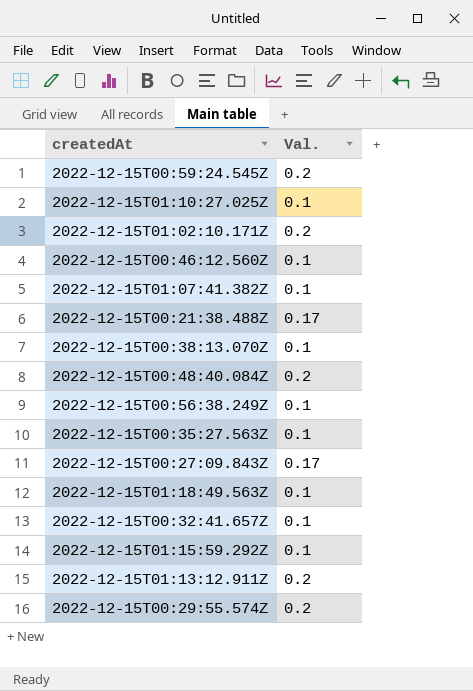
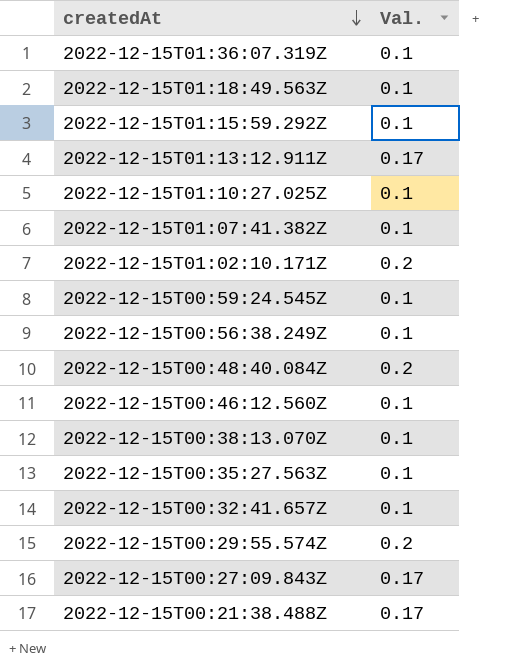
row order: none -> createdAt descending
row 2022-12-15T01:36:07.319Z: none -> 0.1
2022-12-15T01:13:12.911Z | Val.: 0.2 -> 0.17
2022-12-15T00:59:24.545Z | Val.: 0.2 -> 0.1

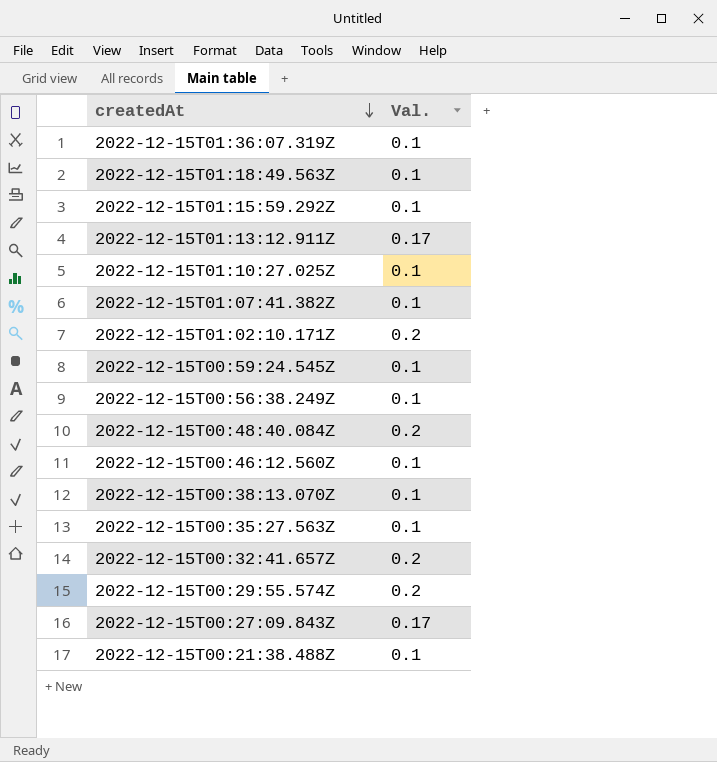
2022-12-15T00:32:41.657Z | Val.: 0.1 -> 0.2
2022-12-15T00:21:38.488Z | Val.: 0.17 -> 0.1

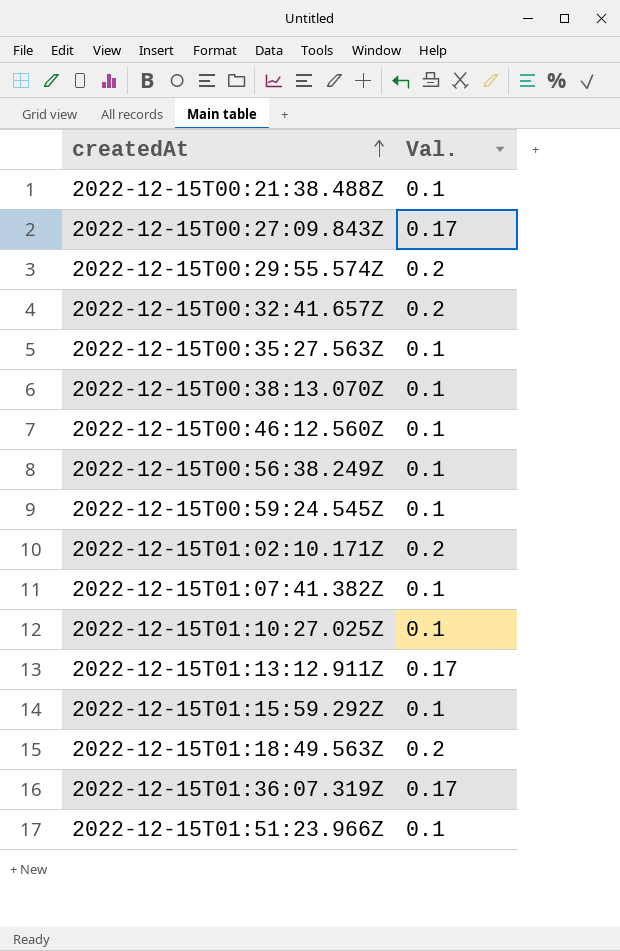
row order: createdAt descending -> createdAt ascending
row 2022-12-15T00:48:40.084Z: 0.2 -> none
2022-12-15T01:18:49.563Z | Val.: 0.1 -> 0.2
2022-12-15T01:36:07.319Z | Val.: 0.1 -> 0.17
row 2022-12-15T01:51:23.966Z: none -> 0.1

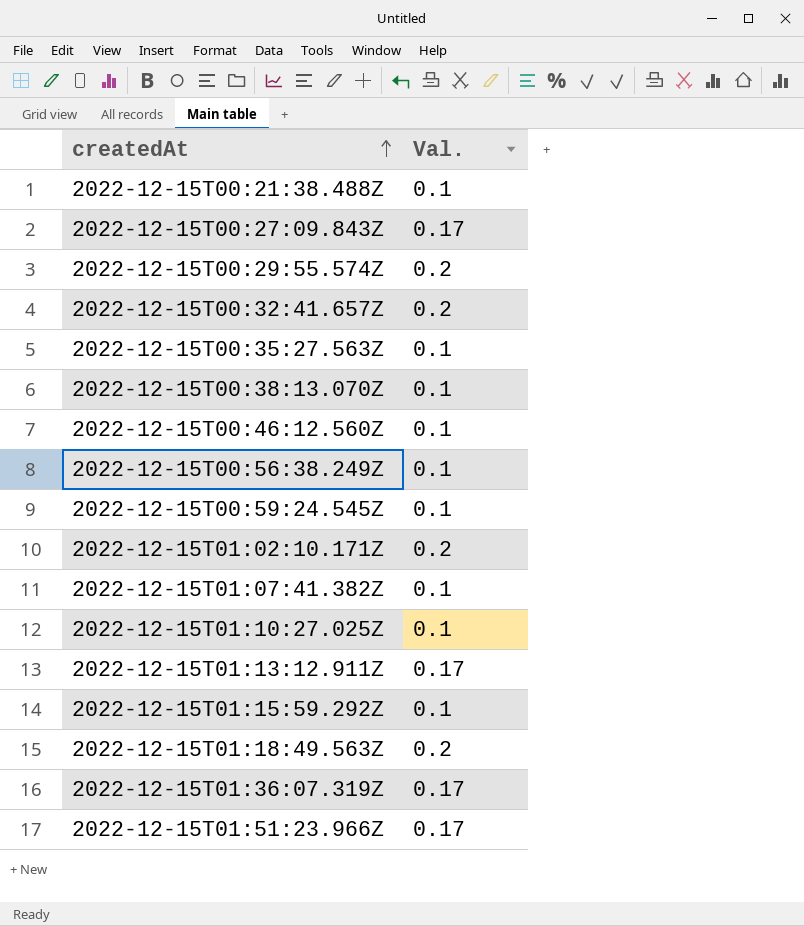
2022-12-15T01:51:23.966Z | Val.: 0.1 -> 0.17

